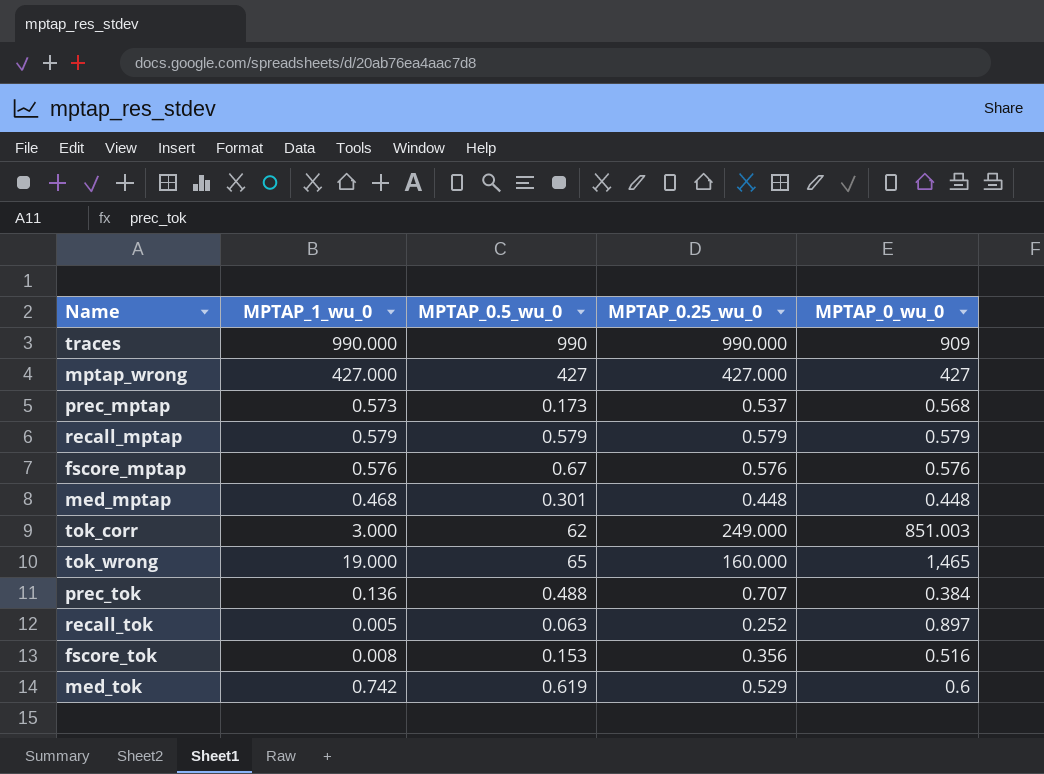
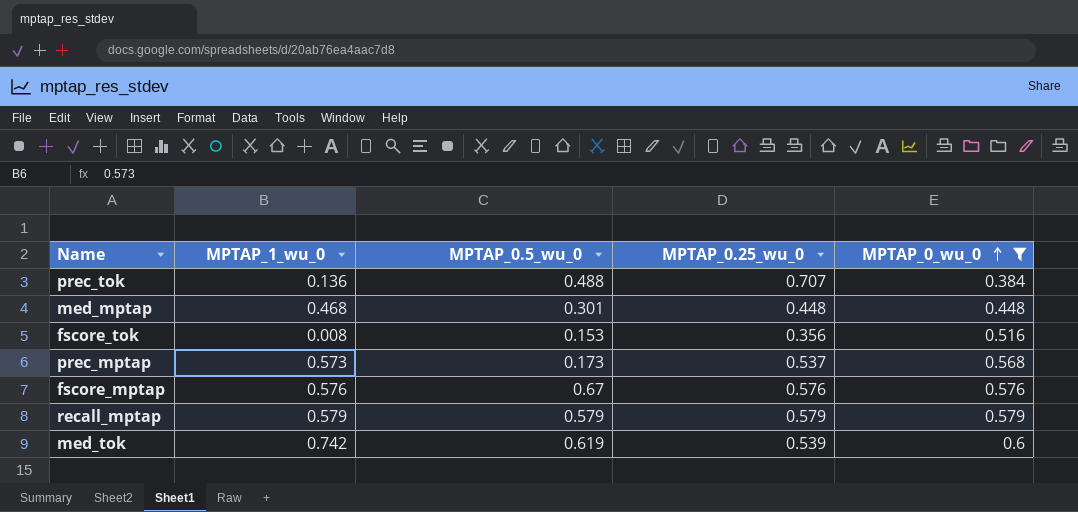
filter: none -> MPTAP_0_wu_0 <= 0.6
row order: none -> MPTAP_0_wu_0 ascending
med_tok | MPTAP_0.25_wu_0: 0.529 -> 0.539

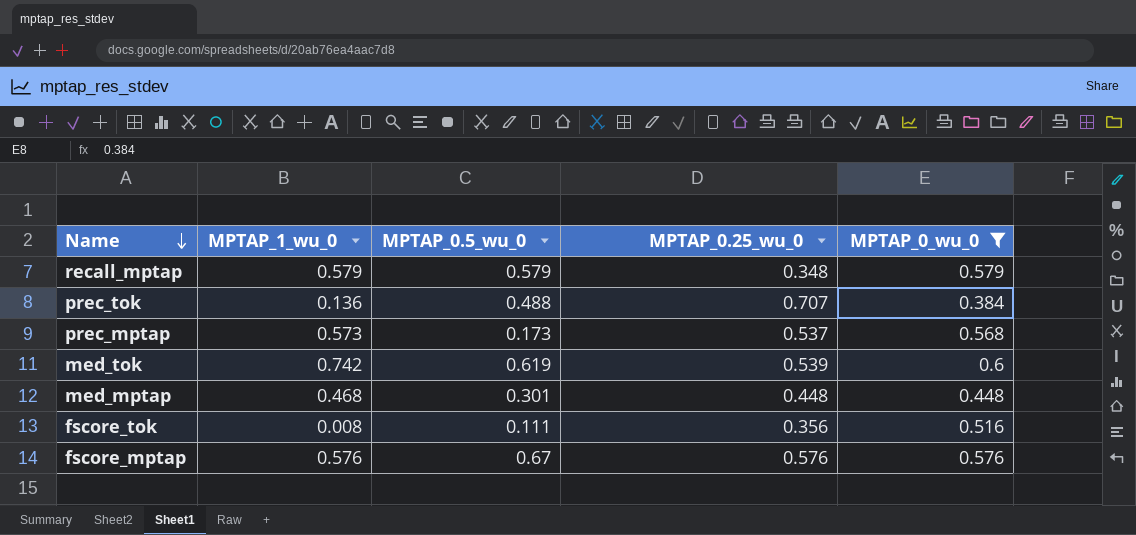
row order: MPTAP_0_wu_0 ascending -> Name descending
recall_mptap | MPTAP_0.25_wu_0: 0.579 -> 0.348
fscore_tok | MPTAP_0.5_wu_0: 0.153 -> 0.111

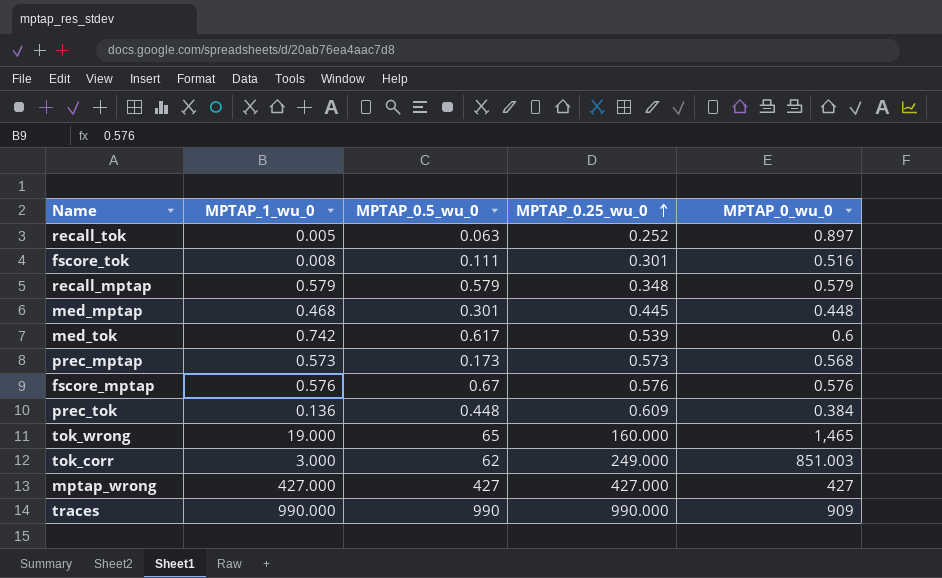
filter: MPTAP_0_wu_0 <= 0.6 -> none
row order: Name descending -> MPTAP_0.25_wu_0 ascending
fscore_tok | MPTAP_0.25_wu_0: 0.356 -> 0.301
med_mptap | MPTAP_0.25_wu_0: 0.448 -> 0.445
med_tok | MPTAP_0.5_wu_0: 0.619 -> 0.617
prec_mptap | MPTAP_0.25_wu_0: 0.537 -> 0.573
prec_tok | MPTAP_0.5_wu_0: 0.488 -> 0.448
prec_tok | MPTAP_0.25_wu_0: 0.707 -> 0.609

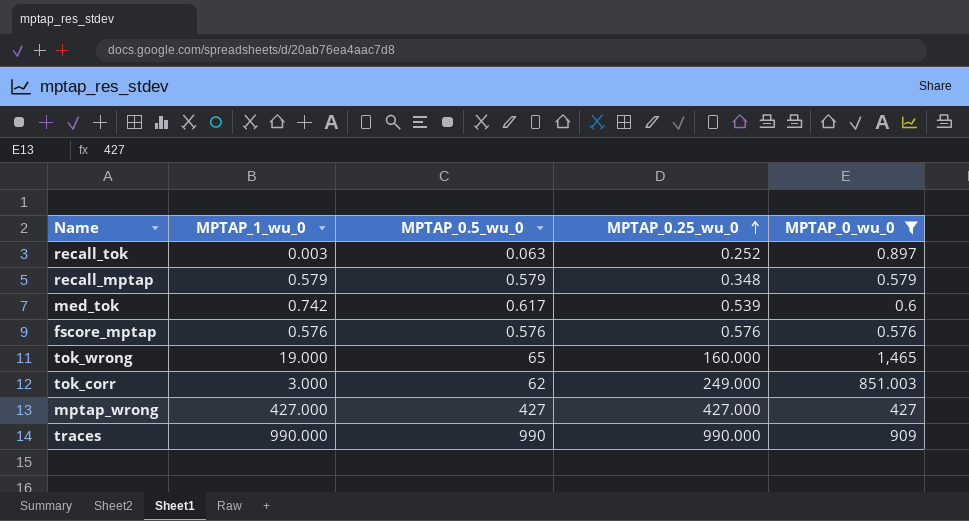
filter: none -> MPTAP_0_wu_0 >= 0.576
recall_tok | MPTAP_1_wu_0: 0.005 -> 0.003
fscore_mptap | MPTAP_0.5_wu_0: 0.67 -> 0.576

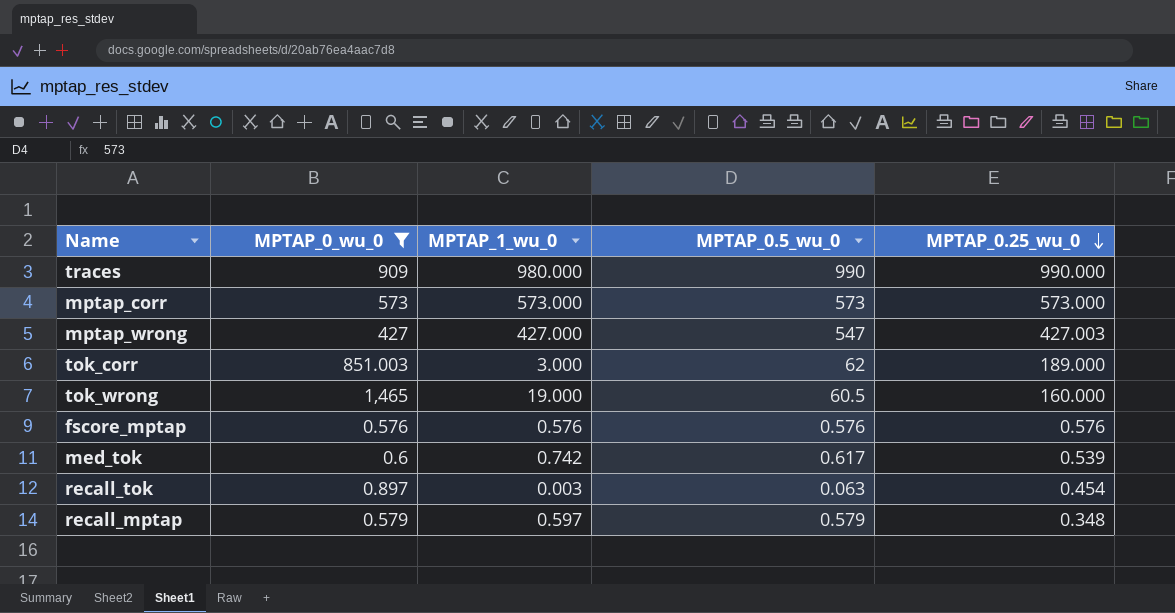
row order: MPTAP_0.25_wu_0 ascending -> MPTAP_0.25_wu_0 descending
column MPTAP_0_wu_0 | position: 5 -> 2
traces | MPTAP_1_wu_0: 990.000 -> 980.000
row mptap_corr: none -> 573 | 573.000 | 573 | 573.000
mptap_wrong | MPTAP_0.5_wu_0: 427 -> 547
mptap_wrong | MPTAP_0.25_wu_0: 427.000 -> 427.003
tok_corr | MPTAP_0.25_wu_0: 249.000 -> 189.000
tok_wrong | MPTAP_0.5_wu_0: 65 -> 60.5
recall_tok | MPTAP_0.25_wu_0: 0.252 -> 0.454
recall_mptap | MPTAP_1_wu_0: 0.579 -> 0.597

